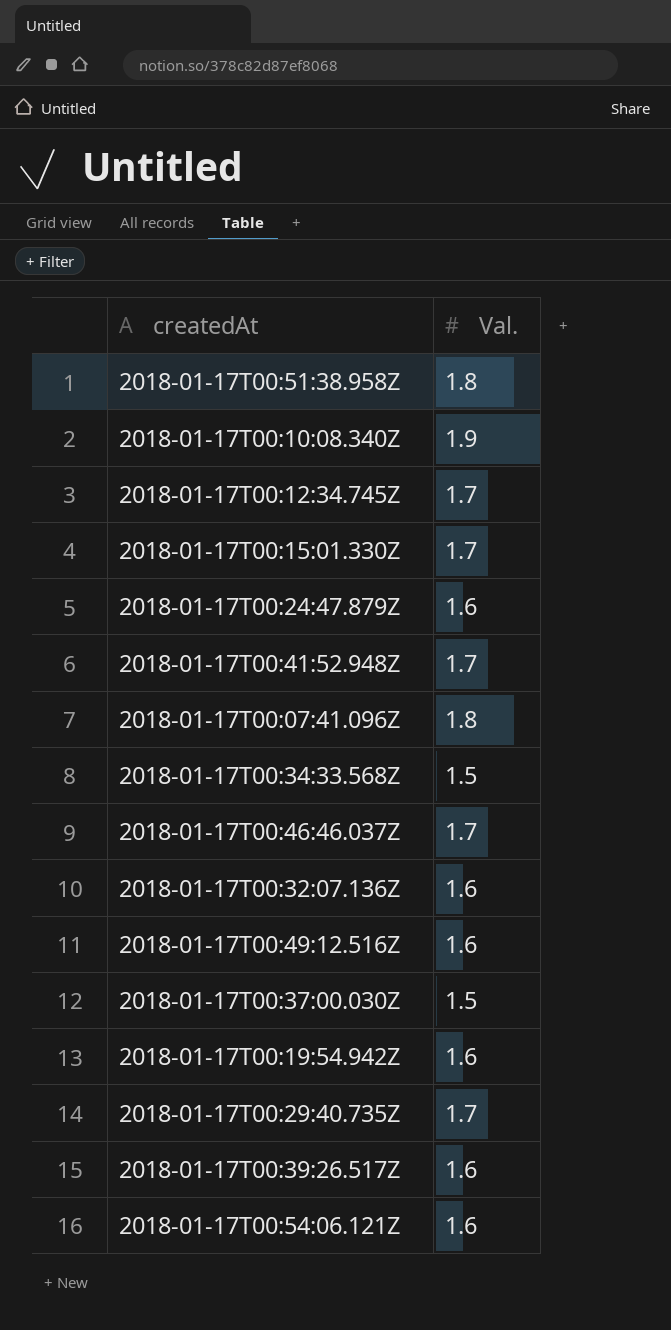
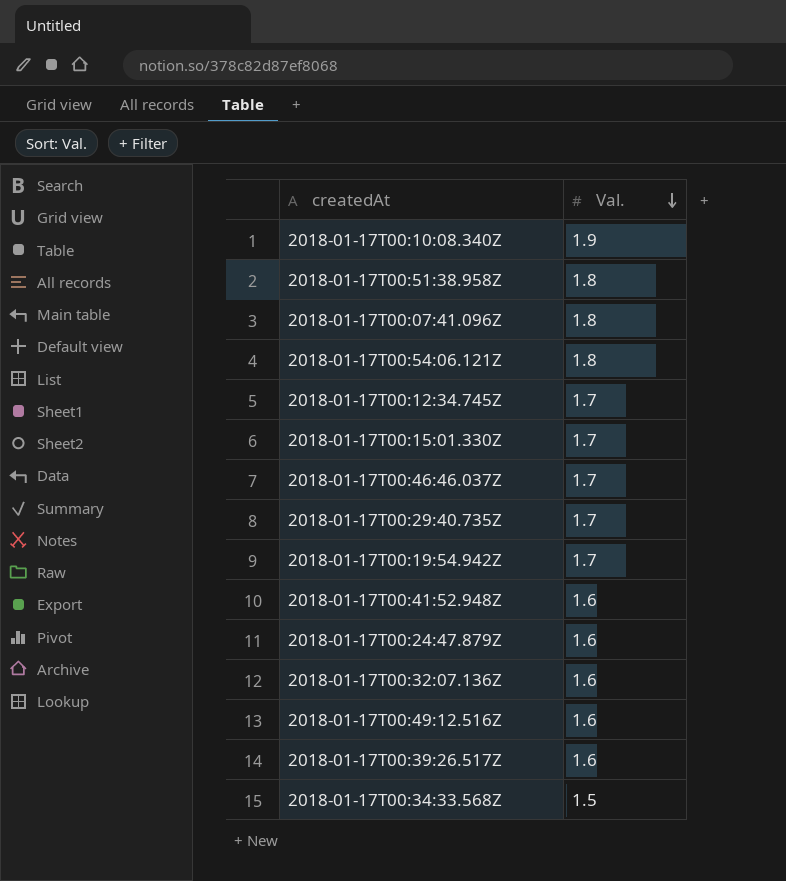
row order: none -> Val. descending
row 2018-01-17T00:37:00.030Z: 1.5 -> none
2018-01-17T00:54:06.121Z | Val.: 1.6 -> 1.8
2018-01-17T00:19:54.942Z | Val.: 1.6 -> 1.7
2018-01-17T00:41:52.948Z | Val.: 1.7 -> 1.6

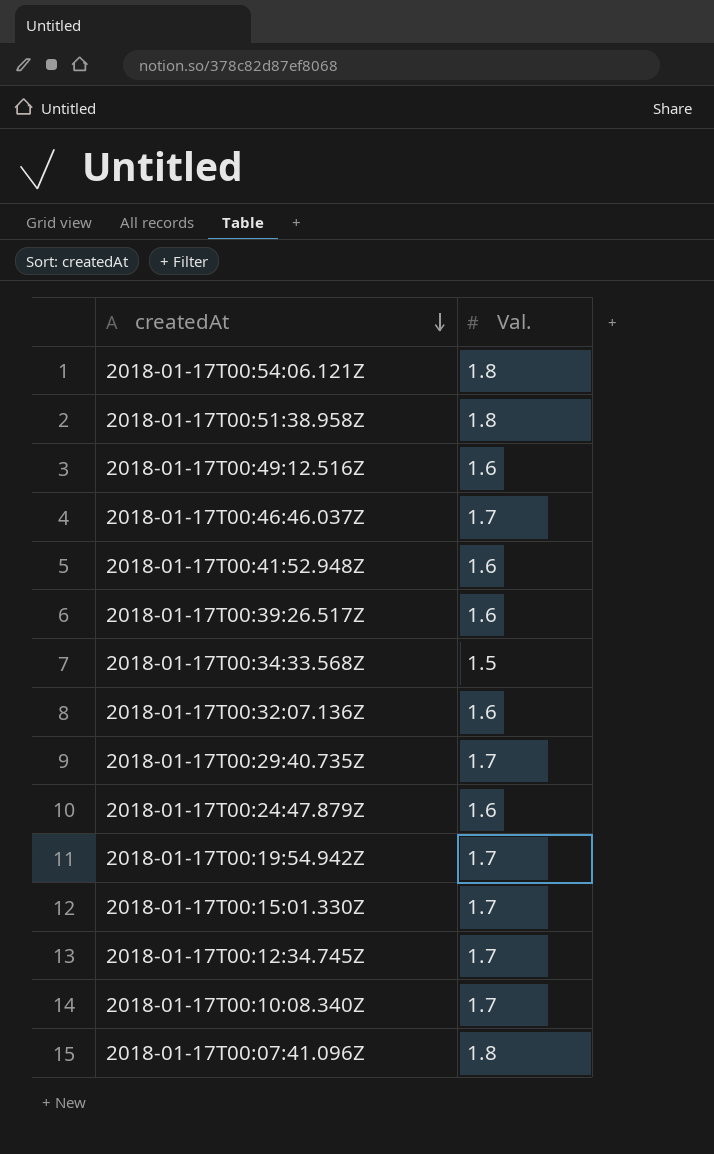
row order: Val. descending -> createdAt descending
2018-01-17T00:10:08.340Z | Val.: 1.9 -> 1.7

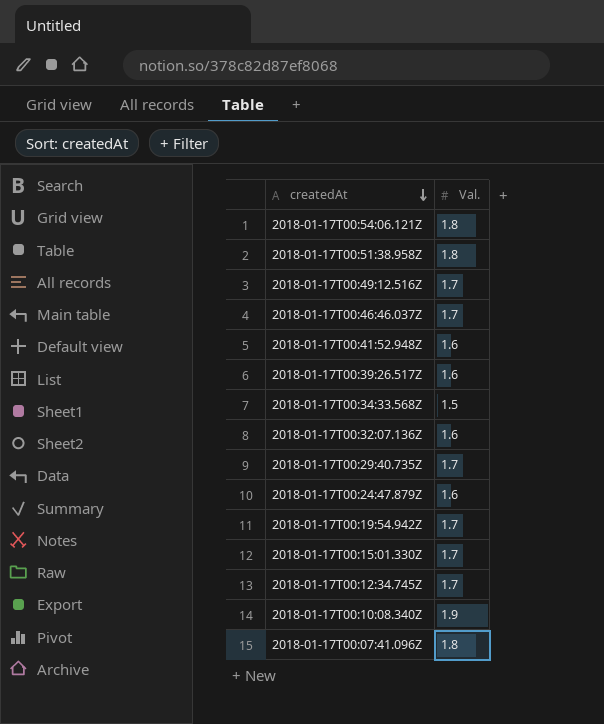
2018-01-17T00:49:12.516Z | Val.: 1.6 -> 1.7
2018-01-17T00:10:08.340Z | Val.: 1.7 -> 1.9

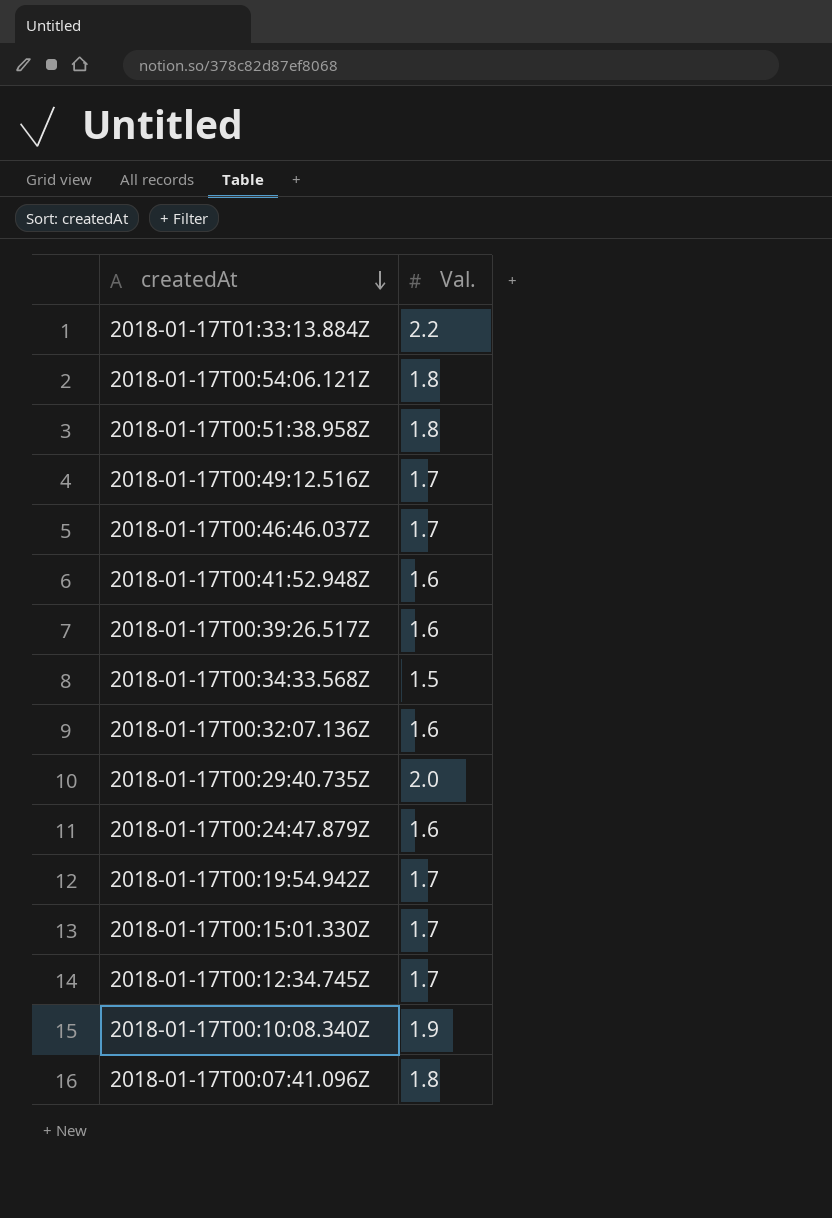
row 2018-01-17T01:33:13.884Z: none -> 2.2
2018-01-17T00:29:40.735Z | Val.: 1.7 -> 2.0

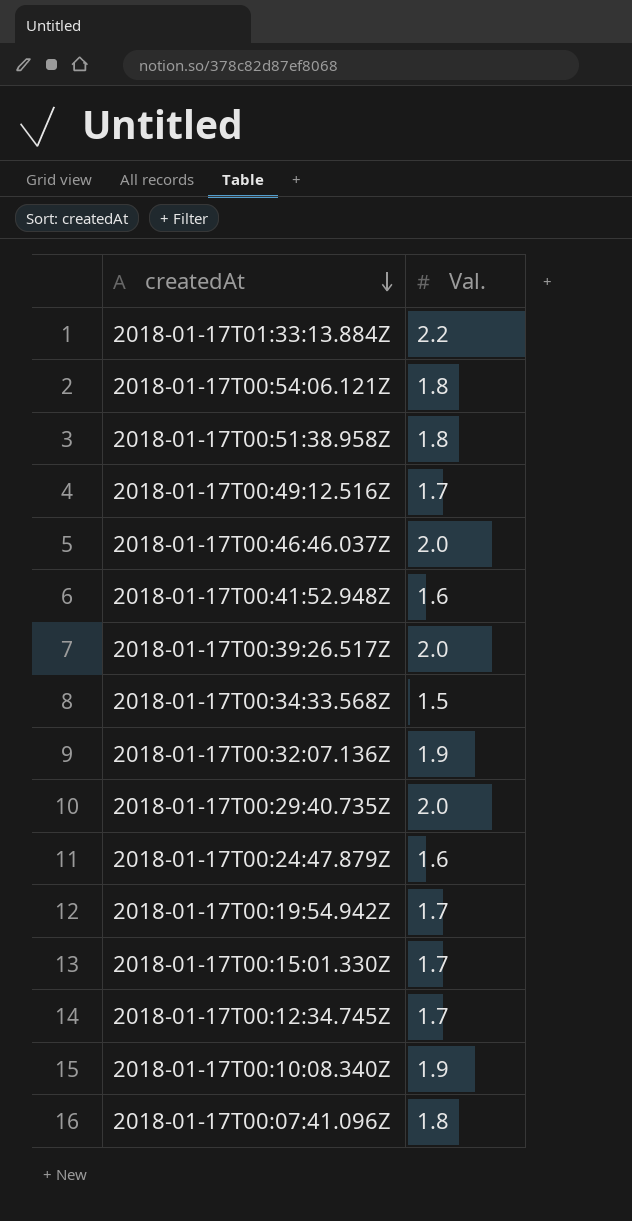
2018-01-17T00:46:46.037Z | Val.: 1.7 -> 2.0
2018-01-17T00:39:26.517Z | Val.: 1.6 -> 2.0
2018-01-17T00:32:07.136Z | Val.: 1.6 -> 1.9

